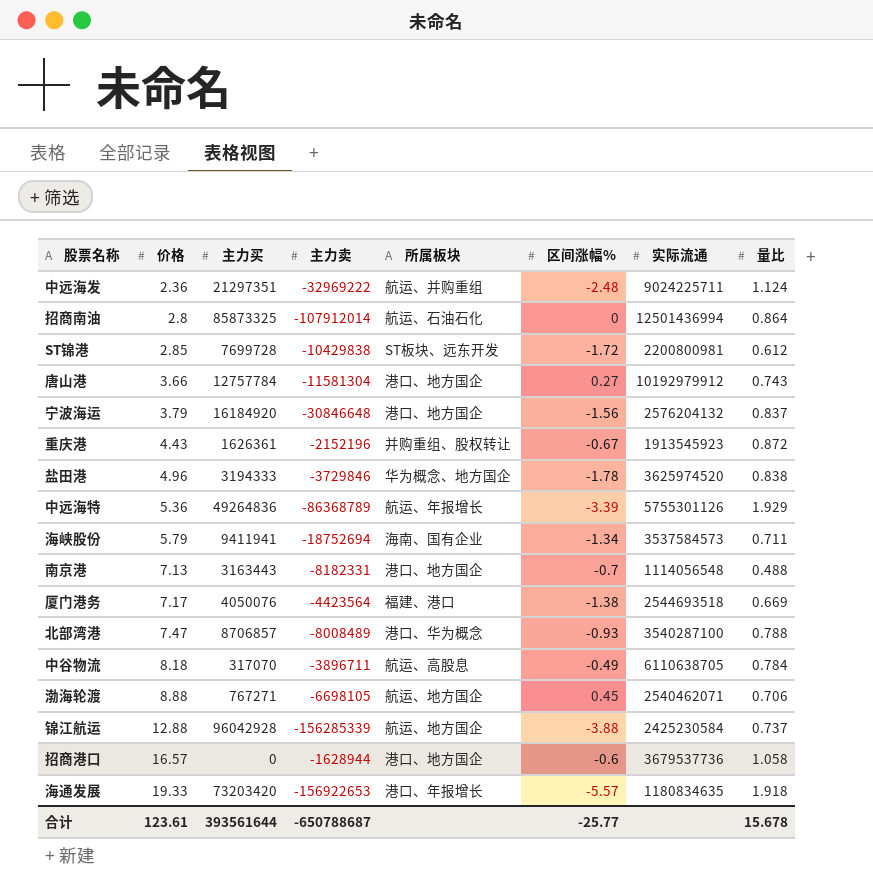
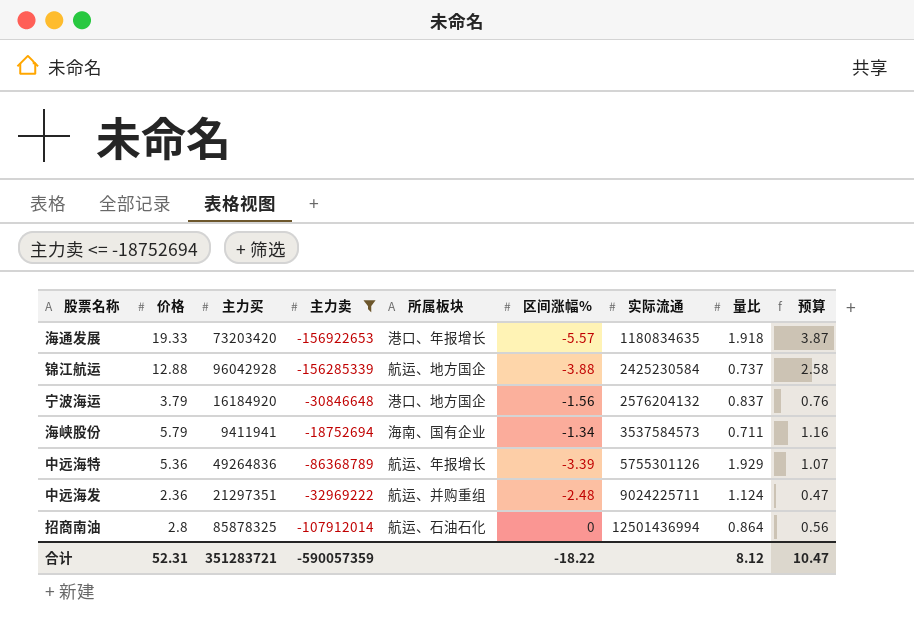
filter: none -> 主力卖 <= -18752694
row order: 价格 ascending -> 实际流通 ascending
column 预算 | formula: none -> [价格] * 0.2
招商南油 | 主力买: 85873325 -> 85878325
合计 | 价格: 123.61 -> 52.31
合计 | 主力买: 393561644 -> 351283721
合计 | 主力卖: -650788687 -> -590057359
合计 | 区间涨幅%: -25.77 -> -18.22
合计 | 量比: 15.678 -> 8.12

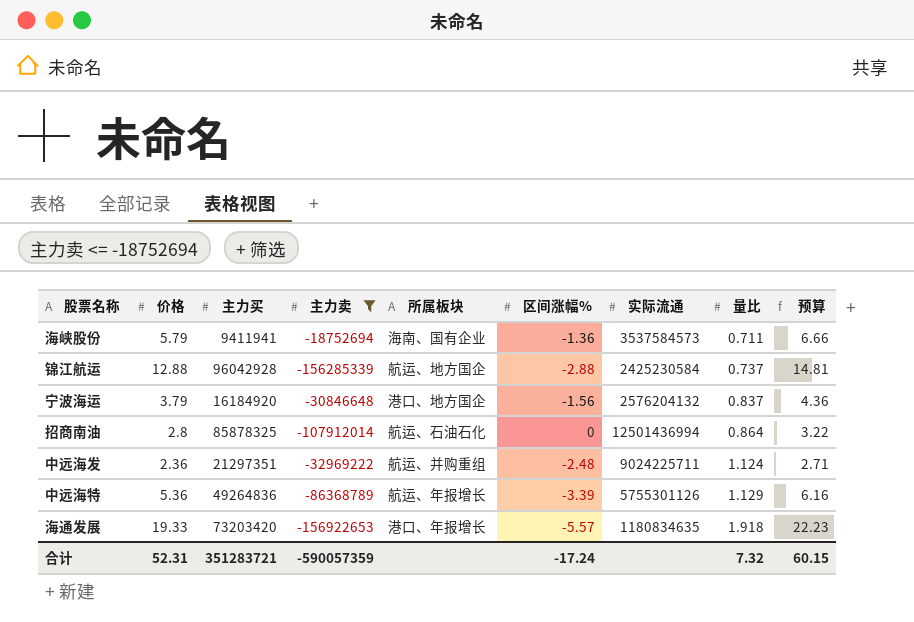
row order: 实际流通 ascending -> 量比 ascending
column 预算 | formula: [价格] * 0.2 -> [价格] * 1.15
海峡股份 | 区间涨幅%: -1.34 -> -1.36
锦江航运 | 区间涨幅%: -3.88 -> -2.88
中远海特 | 量比: 1.929 -> 1.129
合计 | 区间涨幅%: -18.22 -> -17.24
合计 | 量比: 8.12 -> 7.32
合计 | 预算: 10.47 -> 60.15

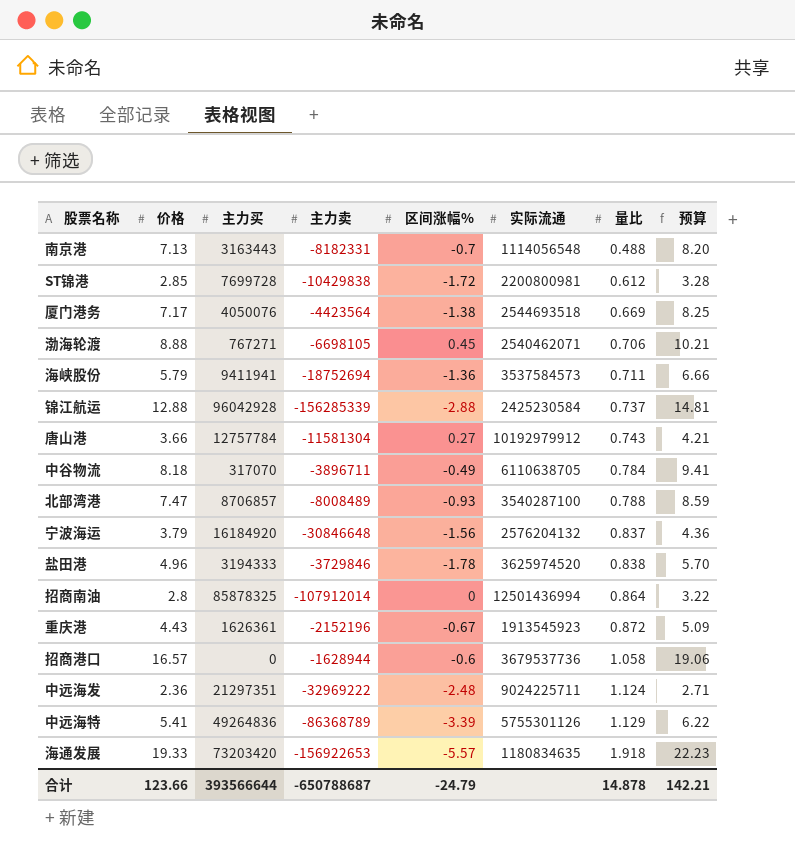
filter: 主力卖 <= -18752694 -> none
column 所属板块 | position: 5 -> none
中远海特 | 价格: 5.36 -> 5.41
中远海特 | 预算: 6.16 -> 6.22
合计 | 价格: 52.31 -> 123.66
合计 | 主力买: 351283721 -> 393566644
合计 | 主力卖: -590057359 -> -650788687
合计 | 区间涨幅%: -17.24 -> -24.79
合计 | 量比: 7.32 -> 14.878
合计 | 预算: 60.15 -> 142.21

